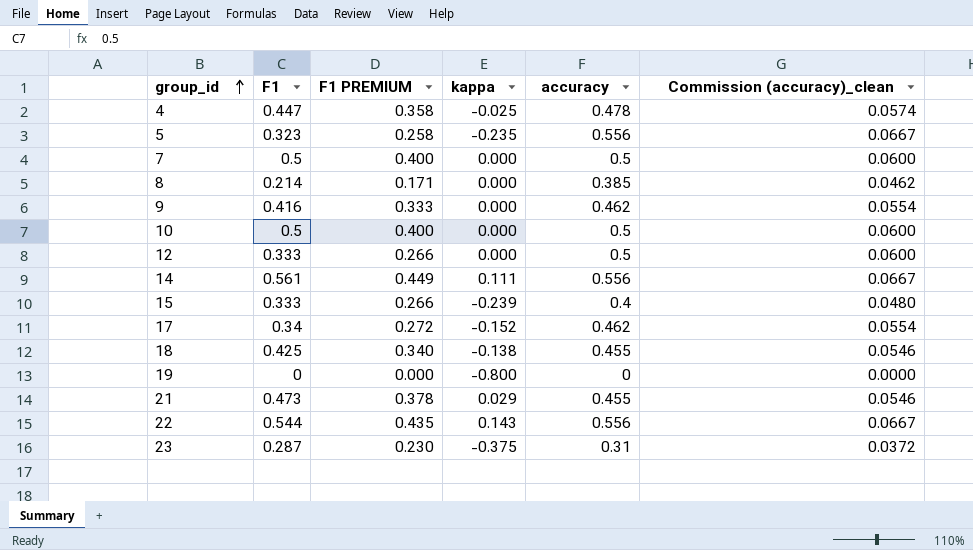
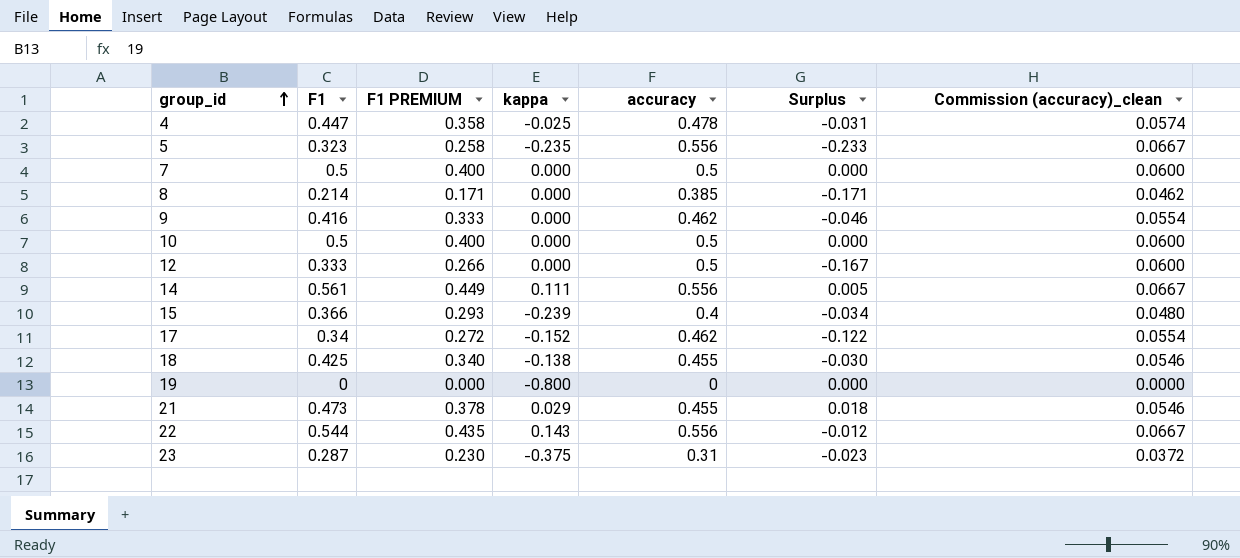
column Surplus | formula: none -> [F1] - [accuracy]
15 | F1: 0.333 -> 0.366
15 | F1 PREMIUM: 0.266 -> 0.293

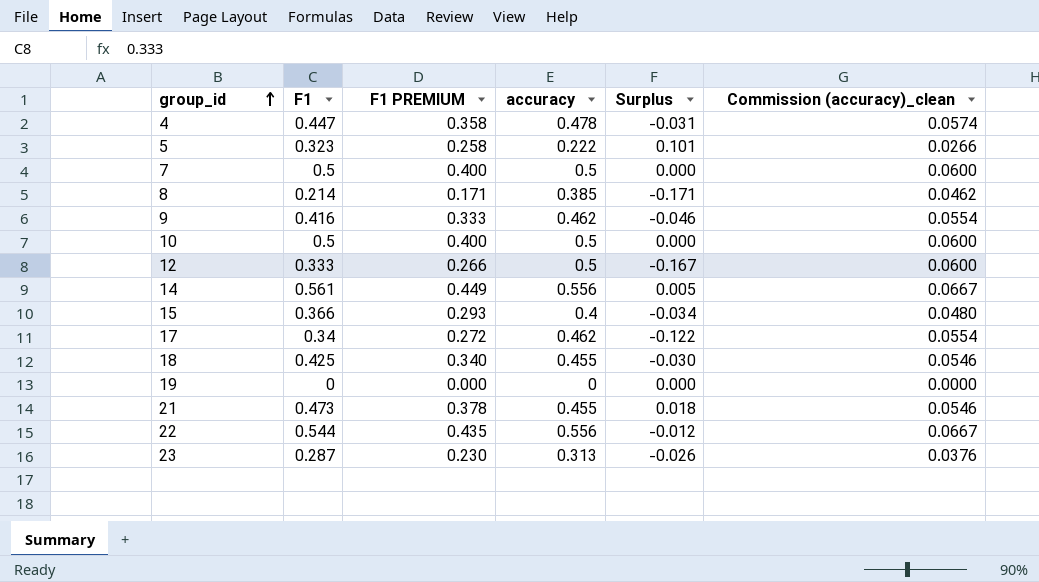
column kappa | position: 4 -> none
5 | accuracy: 0.556 -> 0.222
5 | Surplus: -0.233 -> 0.101
5 | Commission (accuracy)_clean: 0.0667 -> 0.0266
23 | accuracy: 0.31 -> 0.313
23 | Surplus: -0.023 -> -0.026
23 | Commission (accuracy)_clean: 0.0372 -> 0.0376

